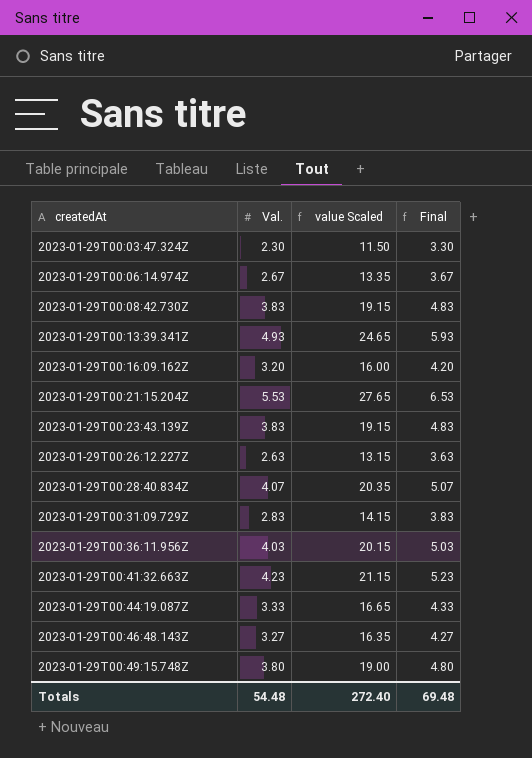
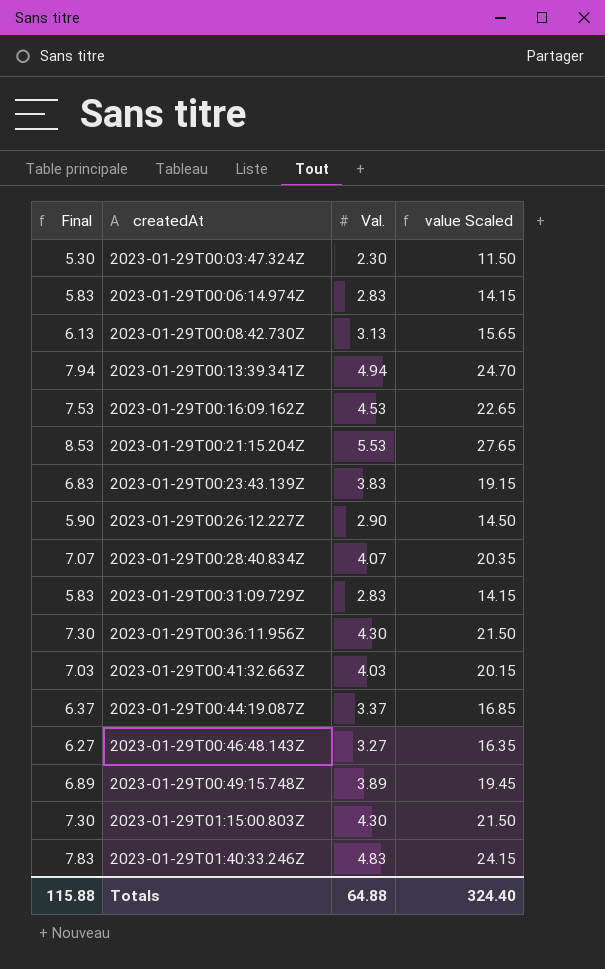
column Final | formula: [Val.] + 1 -> [Val.] + 3
column Final | position: 4 -> 1
2023-01-29T00:06:14.974Z | Val.: 2.67 -> 2.83
2023-01-29T00:06:14.974Z | value Scaled: 13.35 -> 14.15
2023-01-29T00:08:42.730Z | Val.: 3.83 -> 3.13
2023-01-29T00:08:42.730Z | value Scaled: 19.15 -> 15.65
2023-01-29T00:13:39.341Z | Val.: 4.93 -> 4.94
2023-01-29T00:13:39.341Z | value Scaled: 24.65 -> 24.70
2023-01-29T00:16:09.162Z | Val.: 3.20 -> 4.53
2023-01-29T00:16:09.162Z | value Scaled: 16.00 -> 22.65
2023-01-29T00:26:12.227Z | Val.: 2.63 -> 2.90
2023-01-29T00:26:12.227Z | value Scaled: 13.15 -> 14.50
2023-01-29T00:36:11.956Z | Val.: 4.03 -> 4.30
2023-01-29T00:36:11.956Z | value Scaled: 20.15 -> 21.50
2023-01-29T00:41:32.663Z | Val.: 4.23 -> 4.03
2023-01-29T00:41:32.663Z | value Scaled: 21.15 -> 20.15
2023-01-29T00:44:19.087Z | Val.: 3.33 -> 3.37
2023-01-29T00:44:19.087Z | value Scaled: 16.65 -> 16.85
2023-01-29T00:49:15.748Z | Val.: 3.80 -> 3.89
2023-01-29T00:49:15.748Z | value Scaled: 19.00 -> 19.45
row 2023-01-29T01:15:00.803Z: none -> 7.30 | 4.30 | 21.50
row 2023-01-29T01:40:33.246Z: none -> 7.83 | 4.83 | 24.15
Totals | Final: 69.48 -> 115.88
Totals | Val.: 54.48 -> 64.88
Totals | value Scaled: 272.40 -> 324.40

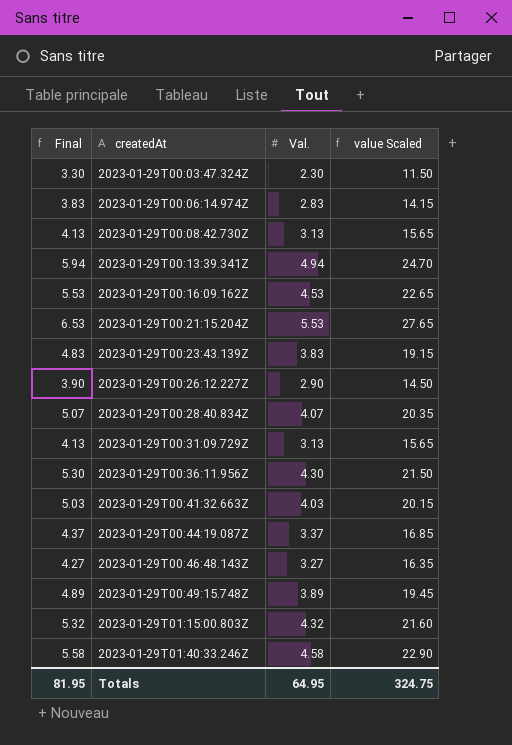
column Final | formula: [Val.] + 3 -> [Val.] + 1
2023-01-29T00:31:09.729Z | Val.: 2.83 -> 3.13
2023-01-29T00:31:09.729Z | value Scaled: 14.15 -> 15.65
2023-01-29T01:15:00.803Z | Val.: 4.30 -> 4.32
2023-01-29T01:15:00.803Z | value Scaled: 21.50 -> 21.60
2023-01-29T01:40:33.246Z | Val.: 4.83 -> 4.58
2023-01-29T01:40:33.246Z | value Scaled: 24.15 -> 22.90
Totals | Final: 115.88 -> 81.95
Totals | Val.: 64.88 -> 64.95
Totals | value Scaled: 324.40 -> 324.75

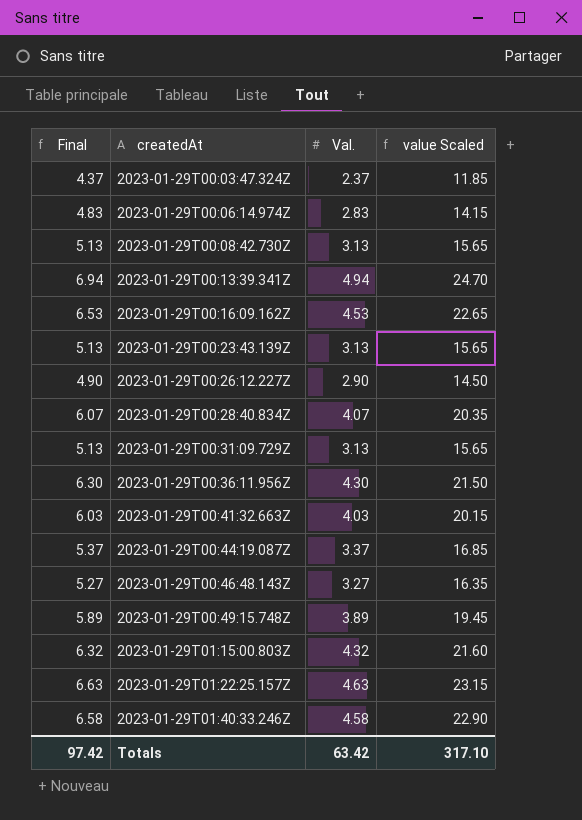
column Final | formula: [Val.] + 1 -> [Val.] + 2
row 2023-01-29T00:21:15.204Z: 6.53 | 5.53 | 27.65 -> none
2023-01-29T00:03:47.324Z | Val.: 2.30 -> 2.37
2023-01-29T00:03:47.324Z | value Scaled: 11.50 -> 11.85
2023-01-29T00:23:43.139Z | Val.: 3.83 -> 3.13
2023-01-29T00:23:43.139Z | value Scaled: 19.15 -> 15.65
row 2023-01-29T01:22:25.157Z: none -> 6.63 | 4.63 | 23.15
Totals | Final: 81.95 -> 97.42
Totals | Val.: 64.95 -> 63.42
Totals | value Scaled: 324.75 -> 317.10

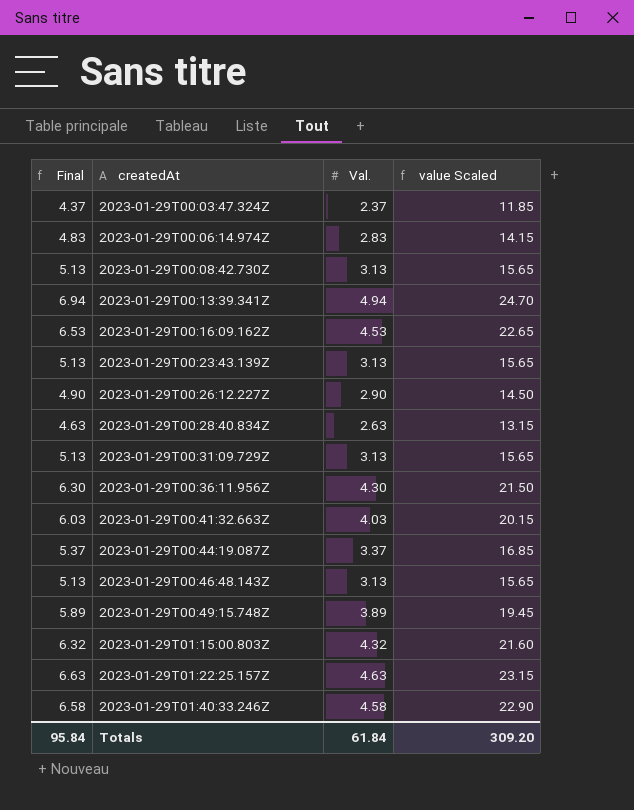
2023-01-29T00:28:40.834Z | Final: 6.07 -> 4.63
2023-01-29T00:28:40.834Z | Val.: 4.07 -> 2.63
2023-01-29T00:28:40.834Z | value Scaled: 20.35 -> 13.15
2023-01-29T00:46:48.143Z | Final: 5.27 -> 5.13
2023-01-29T00:46:48.143Z | Val.: 3.27 -> 3.13
2023-01-29T00:46:48.143Z | value Scaled: 16.35 -> 15.65
Totals | Final: 97.42 -> 95.84
Totals | Val.: 63.42 -> 61.84
Totals | value Scaled: 317.10 -> 309.20

